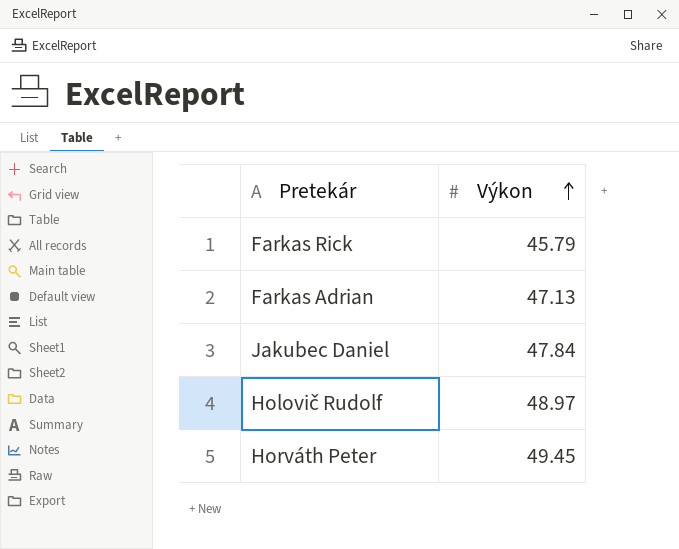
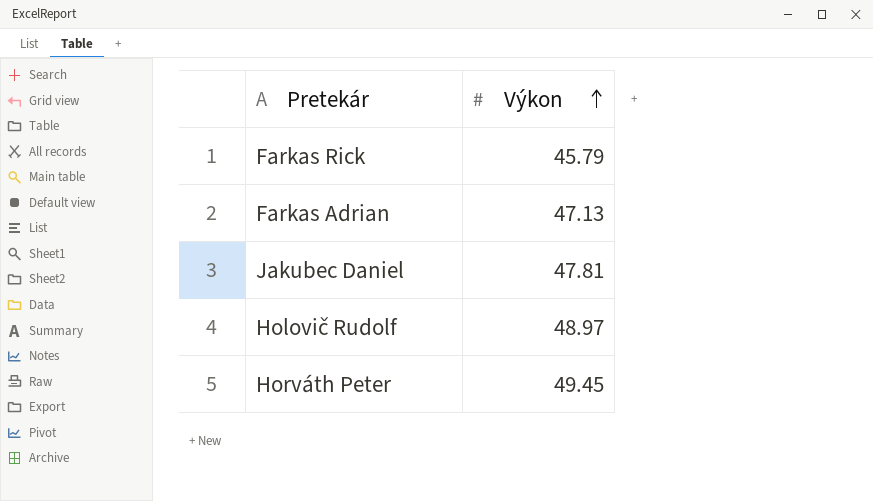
Jakubec Daniel | Výkon: 47.84 -> 47.81

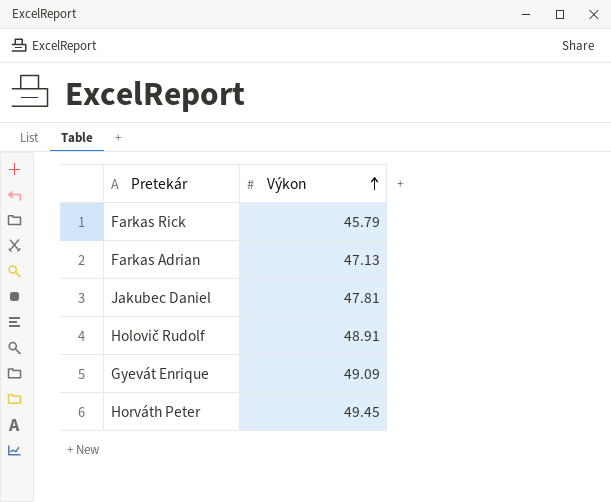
Holovič Rudolf | Výkon: 48.97 -> 48.91
row Gyevát Enrique: none -> 49.09

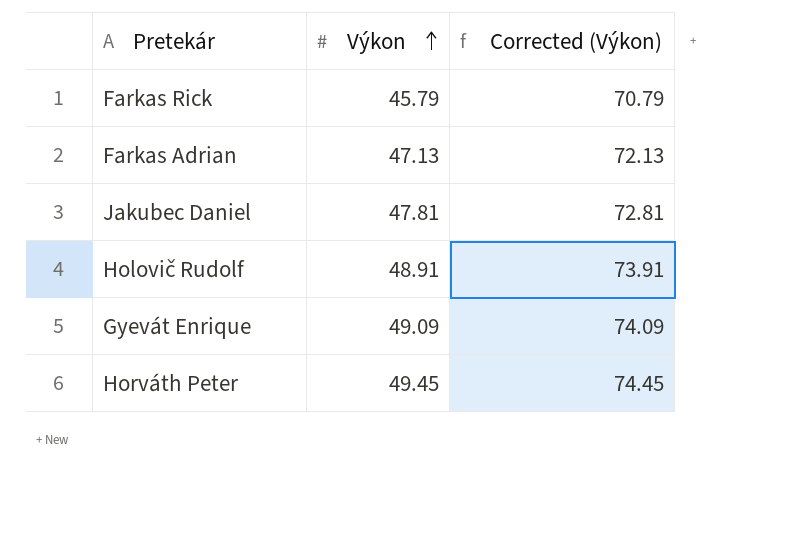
column Corrected (Výkon) | formula: none -> [Výkon] + 25

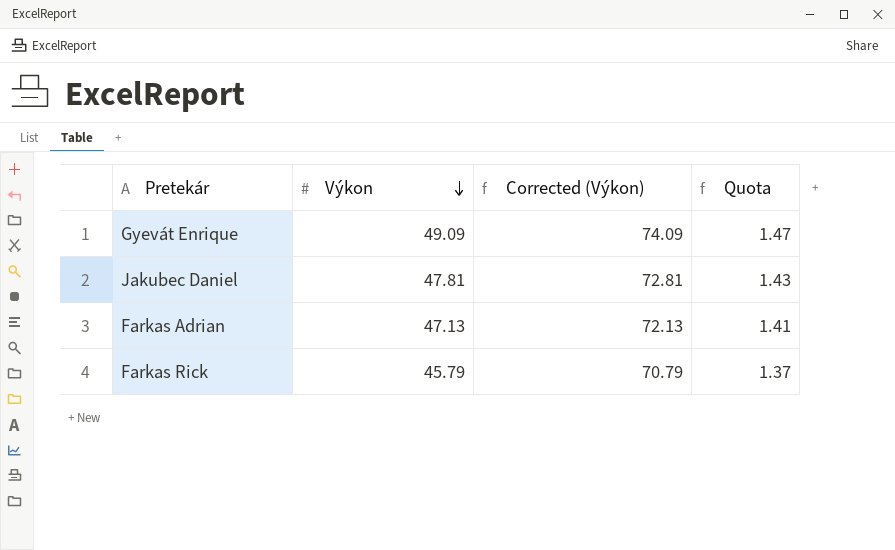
row order: Výkon ascending -> Výkon descending
column Quota | formula: none -> [Výkon] * 0.03
row Holovič Rudolf: 48.91 | 73.91 -> none
row Horváth Peter: 49.45 | 74.45 -> none

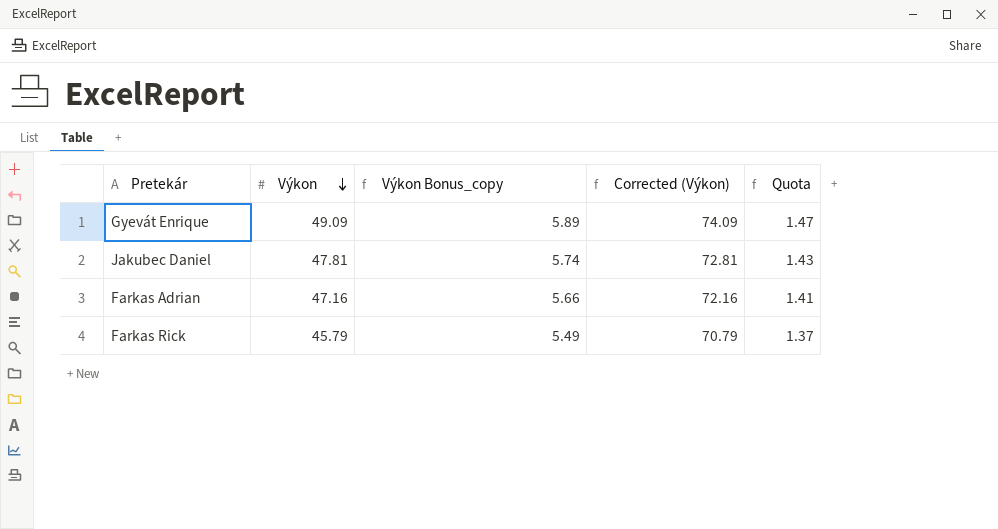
column Výkon Bonus_copy | formula: none -> [Výkon] * 0.12
Farkas Adrian | Výkon: 47.13 -> 47.16
Farkas Adrian | Corrected (Výkon): 72.13 -> 72.16

